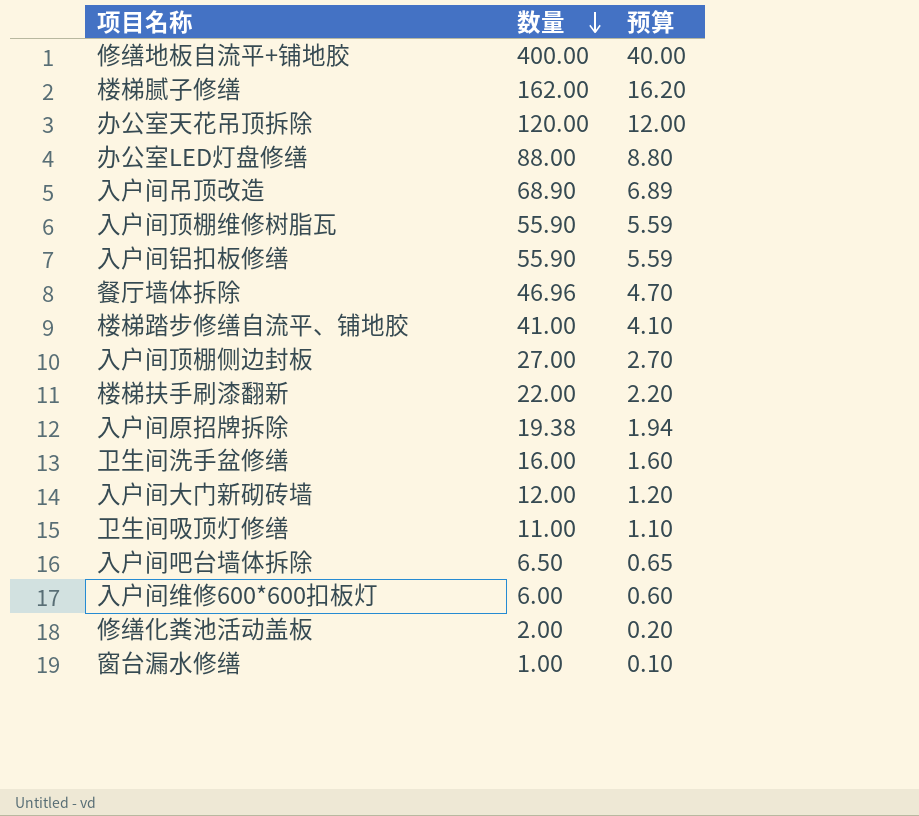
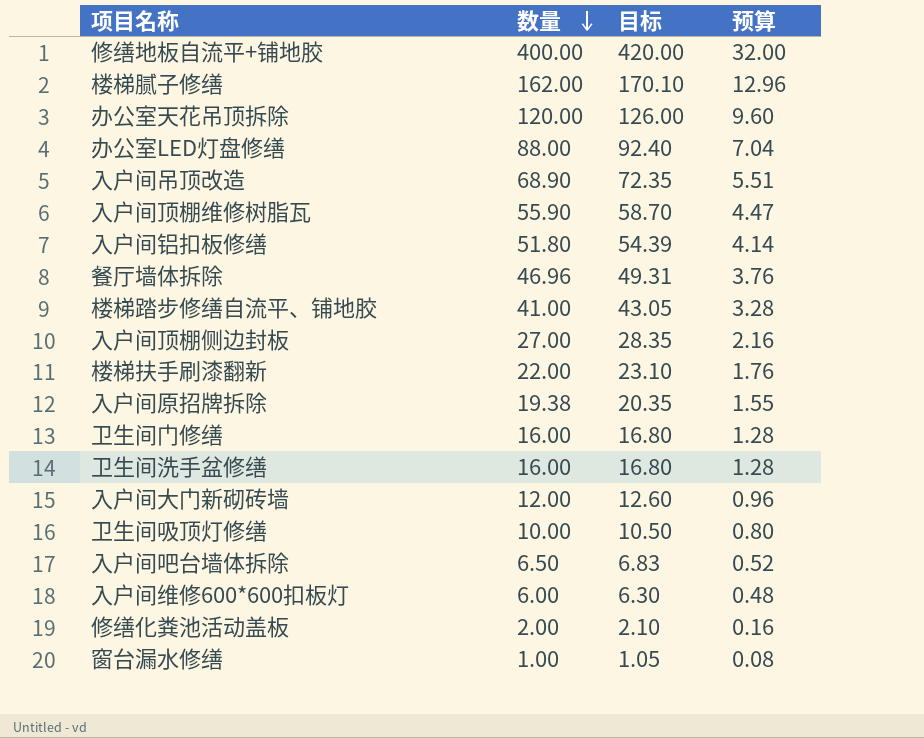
column 目标 | formula: none -> [数量] * 1.05
column 预算 | formula: [数量] * 0.1 -> [数量] * 0.08
入户间铝扣板修缮 | 数量: 55.90 -> 51.80
row 卫生间门修缮: none -> 16.00 | 16.80 | 1.28
卫生间吸顶灯修缮 | 数量: 11.00 -> 10.00

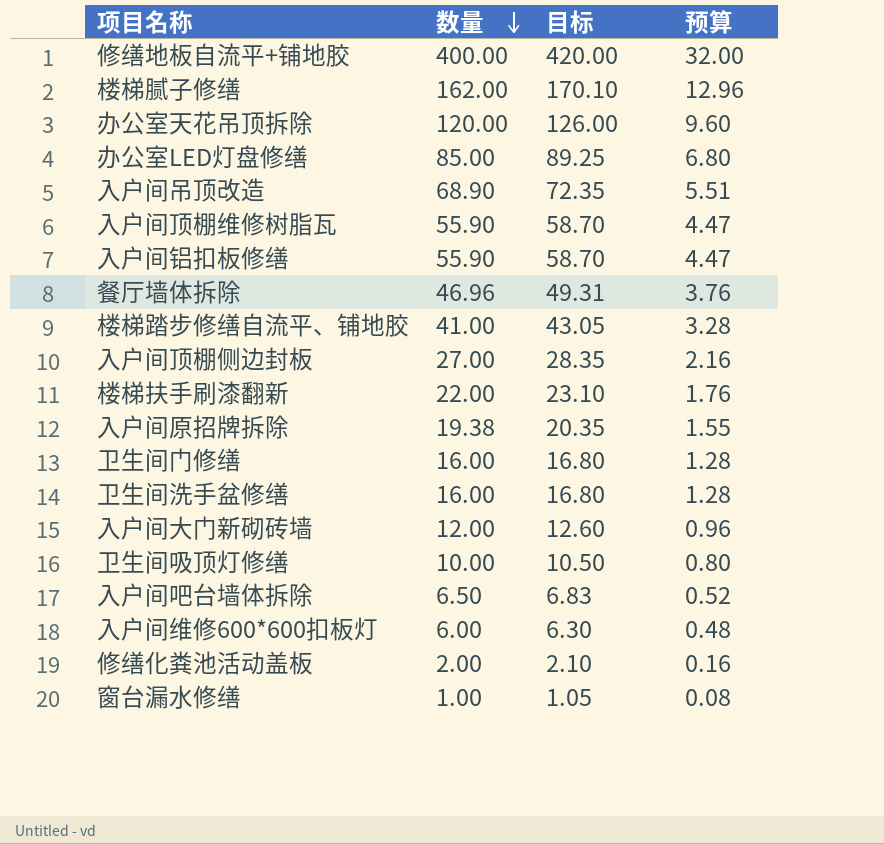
办公室LED灯盘修缮 | 数量: 88.00 -> 85.00
办公室LED灯盘修缮 | 目标: 92.40 -> 89.25
办公室LED灯盘修缮 | 预算: 7.04 -> 6.80
入户间铝扣板修缮 | 数量: 51.80 -> 55.90
入户间铝扣板修缮 | 目标: 54.39 -> 58.70
入户间铝扣板修缮 | 预算: 4.14 -> 4.47

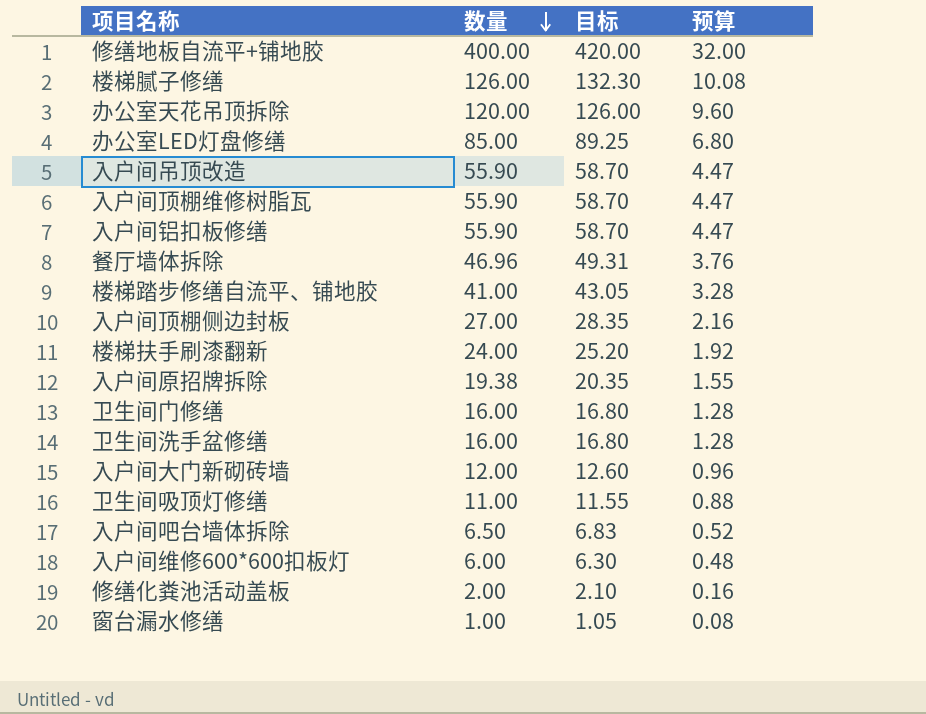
楼梯腻子修缮 | 数量: 162.00 -> 126.00
楼梯腻子修缮 | 目标: 170.10 -> 132.30
楼梯腻子修缮 | 预算: 12.96 -> 10.08
入户间吊顶改造 | 数量: 68.90 -> 55.90
入户间吊顶改造 | 目标: 72.35 -> 58.70
入户间吊顶改造 | 预算: 5.51 -> 4.47
楼梯扶手刷漆翻新 | 数量: 22.00 -> 24.00
楼梯扶手刷漆翻新 | 目标: 23.10 -> 25.20
楼梯扶手刷漆翻新 | 预算: 1.76 -> 1.92
卫生间吸顶灯修缮 | 数量: 10.00 -> 11.00
卫生间吸顶灯修缮 | 目标: 10.50 -> 11.55
卫生间吸顶灯修缮 | 预算: 0.80 -> 0.88

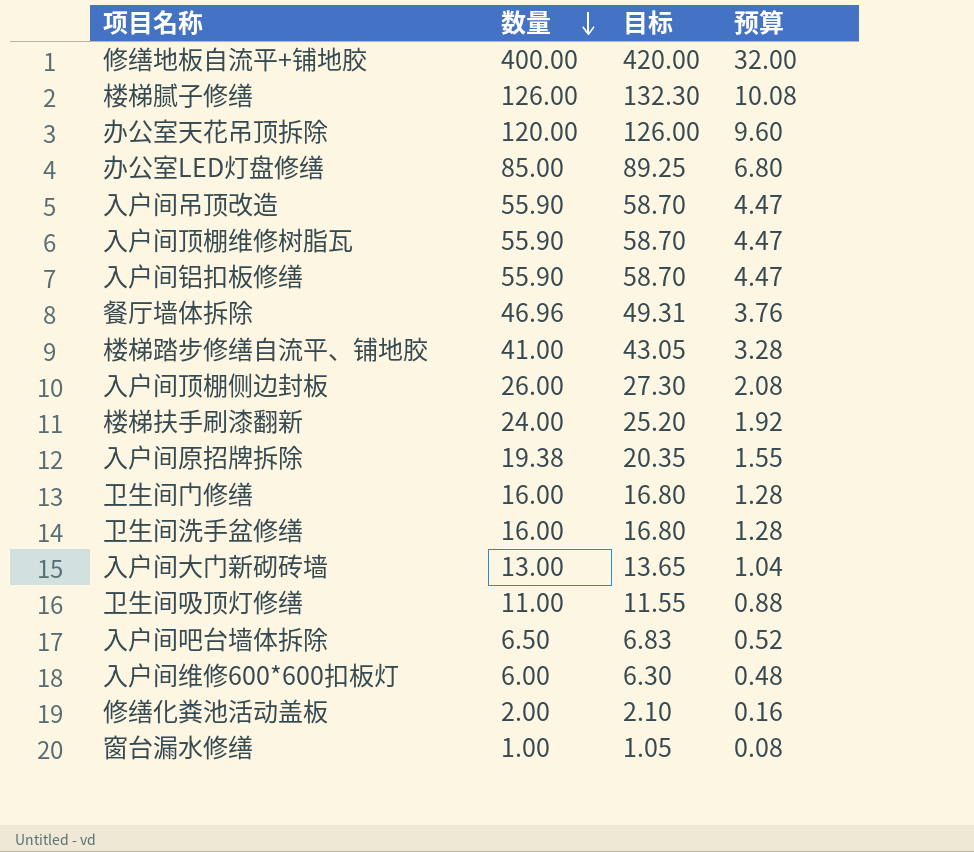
入户间顶棚侧边封板 | 数量: 27.00 -> 26.00
入户间顶棚侧边封板 | 目标: 28.35 -> 27.30
入户间顶棚侧边封板 | 预算: 2.16 -> 2.08
入户间大门新砌砖墙 | 数量: 12.00 -> 13.00
入户间大门新砌砖墙 | 目标: 12.60 -> 13.65
入户间大门新砌砖墙 | 预算: 0.96 -> 1.04

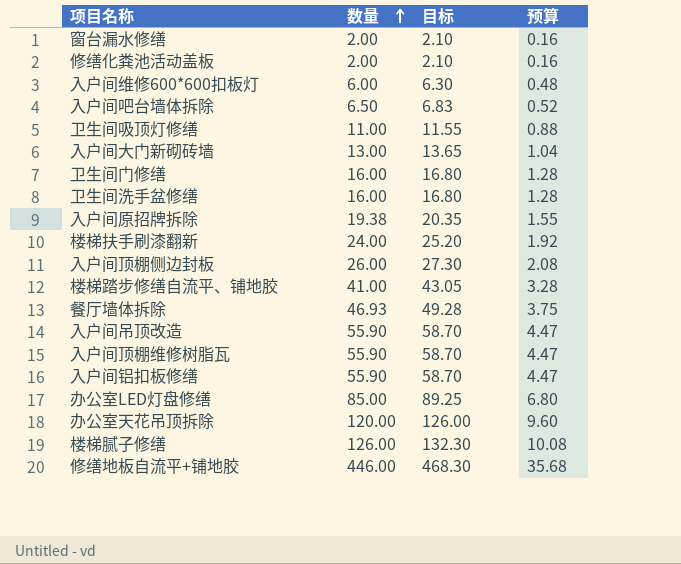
row order: 数量 descending -> 数量 ascending
窗台漏水修缮 | 数量: 1.00 -> 2.00
窗台漏水修缮 | 目标: 1.05 -> 2.10
窗台漏水修缮 | 预算: 0.08 -> 0.16
餐厅墙体拆除 | 数量: 46.96 -> 46.93
餐厅墙体拆除 | 目标: 49.31 -> 49.28
餐厅墙体拆除 | 预算: 3.76 -> 3.75
修缮地板自流平+铺地胶 | 数量: 400.00 -> 446.00
修缮地板自流平+铺地胶 | 目标: 420.00 -> 468.30
修缮地板自流平+铺地胶 | 预算: 32.00 -> 35.68

